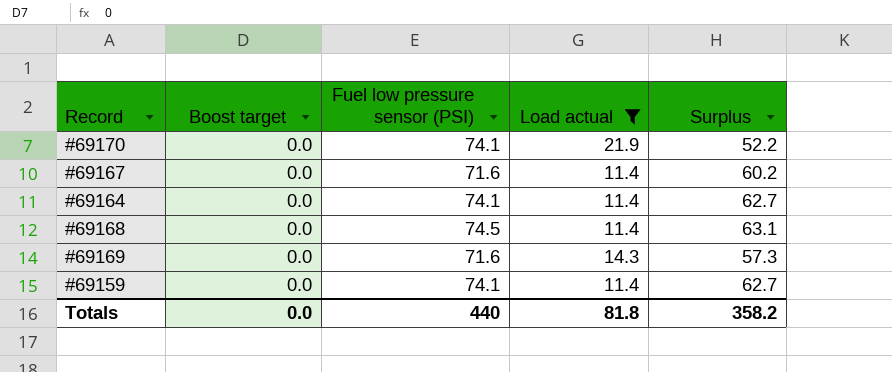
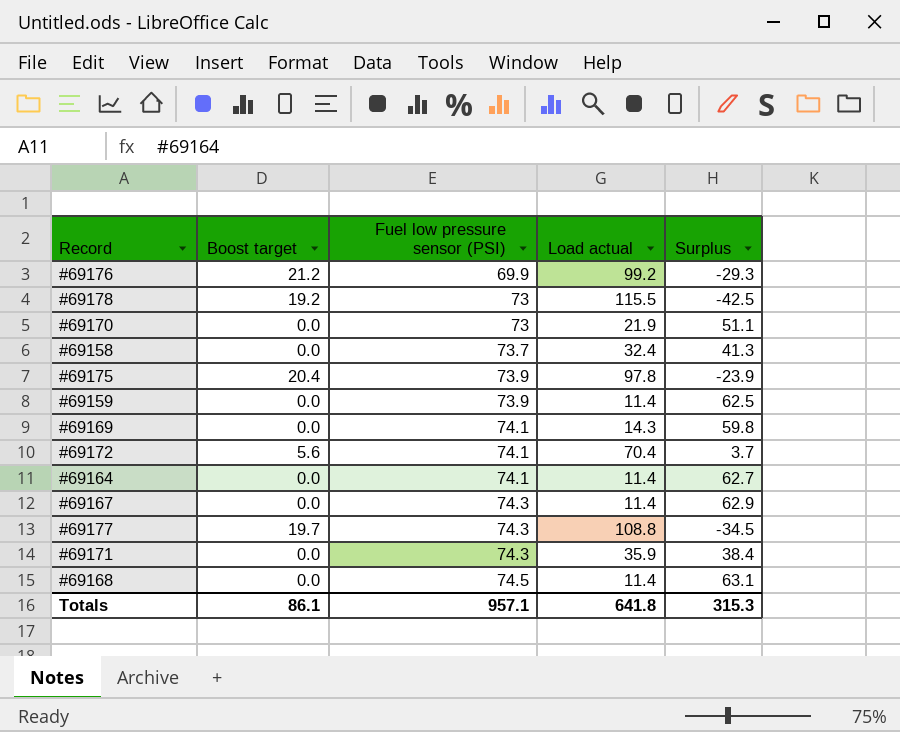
filter: Load actual <= 21.9 -> none
row order: none -> Fuel low pressure sensor (PSI) ascending
#69170 | Fuel low pressure sensor (PSI): 74.1 -> 73
#69170 | Surplus: 52.2 -> 51.1
#69159 | Fuel low pressure sensor (PSI): 74.1 -> 73.9
#69159 | Surplus: 62.7 -> 62.5
#69169 | Fuel low pressure sensor (PSI): 71.6 -> 74.1
#69169 | Surplus: 57.3 -> 59.8
#69167 | Fuel low pressure sensor (PSI): 71.6 -> 74.3
#69167 | Surplus: 60.2 -> 62.9
Totals | Boost target: 0.0 -> 86.1
Totals | Fuel low pressure sensor (PSI): 440 -> 957.1
Totals | Load actual: 81.8 -> 641.8
Totals | Surplus: 358.2 -> 315.3

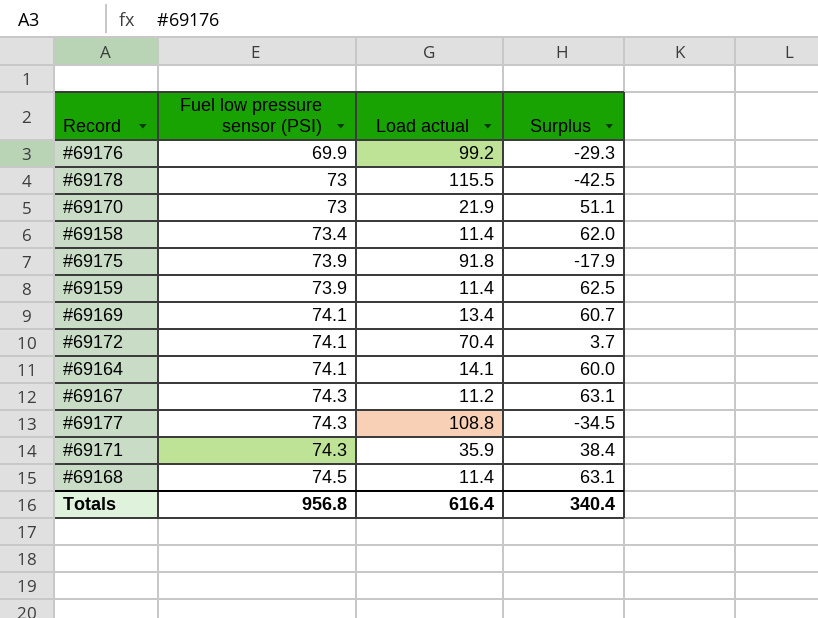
column Boost target | position: 2 -> none
#69158 | Fuel low pressure sensor (PSI): 73.7 -> 73.4
#69158 | Load actual: 32.4 -> 11.4
#69158 | Surplus: 41.3 -> 62.0
#69175 | Load actual: 97.8 -> 91.8
#69175 | Surplus: -23.9 -> -17.9
#69169 | Load actual: 14.3 -> 13.4
#69169 | Surplus: 59.8 -> 60.7
#69164 | Load actual: 11.4 -> 14.1
#69164 | Surplus: 62.7 -> 60.0
#69167 | Load actual: 11.4 -> 11.2
#69167 | Surplus: 62.9 -> 63.1
Totals | Fuel low pressure sensor (PSI): 957.1 -> 956.8
Totals | Load actual: 641.8 -> 616.4
Totals | Surplus: 315.3 -> 340.4

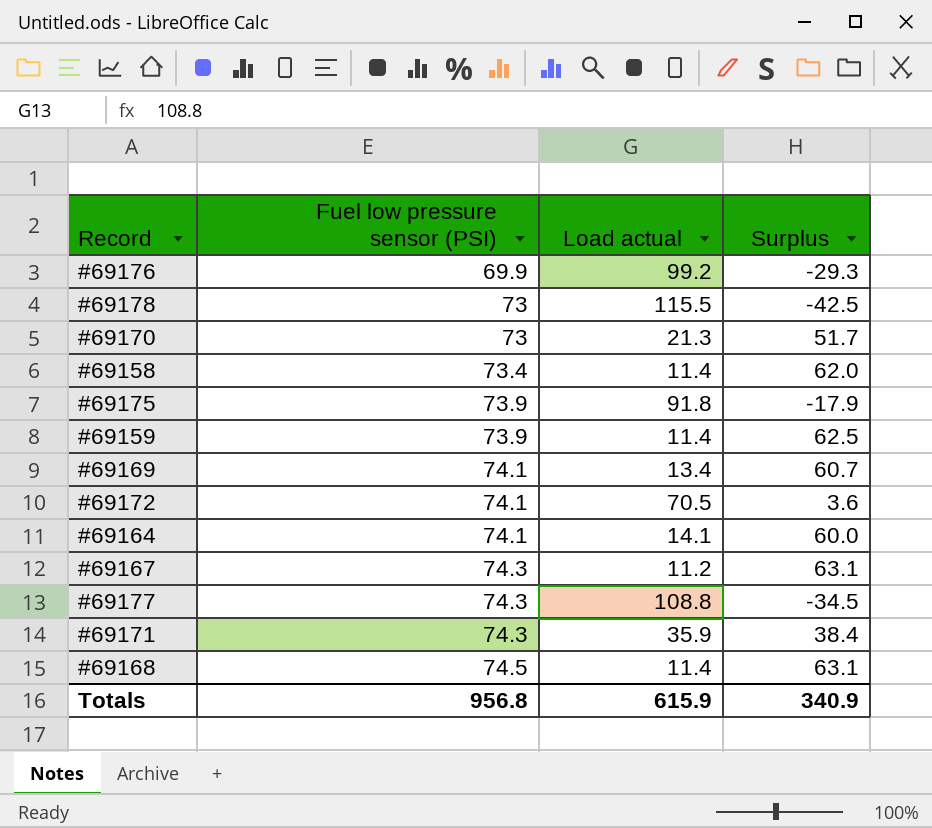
#69170 | Load actual: 21.9 -> 21.3
#69170 | Surplus: 51.1 -> 51.7
#69172 | Load actual: 70.4 -> 70.5
#69172 | Surplus: 3.7 -> 3.6
Totals | Load actual: 616.4 -> 615.9
Totals | Surplus: 340.4 -> 340.9

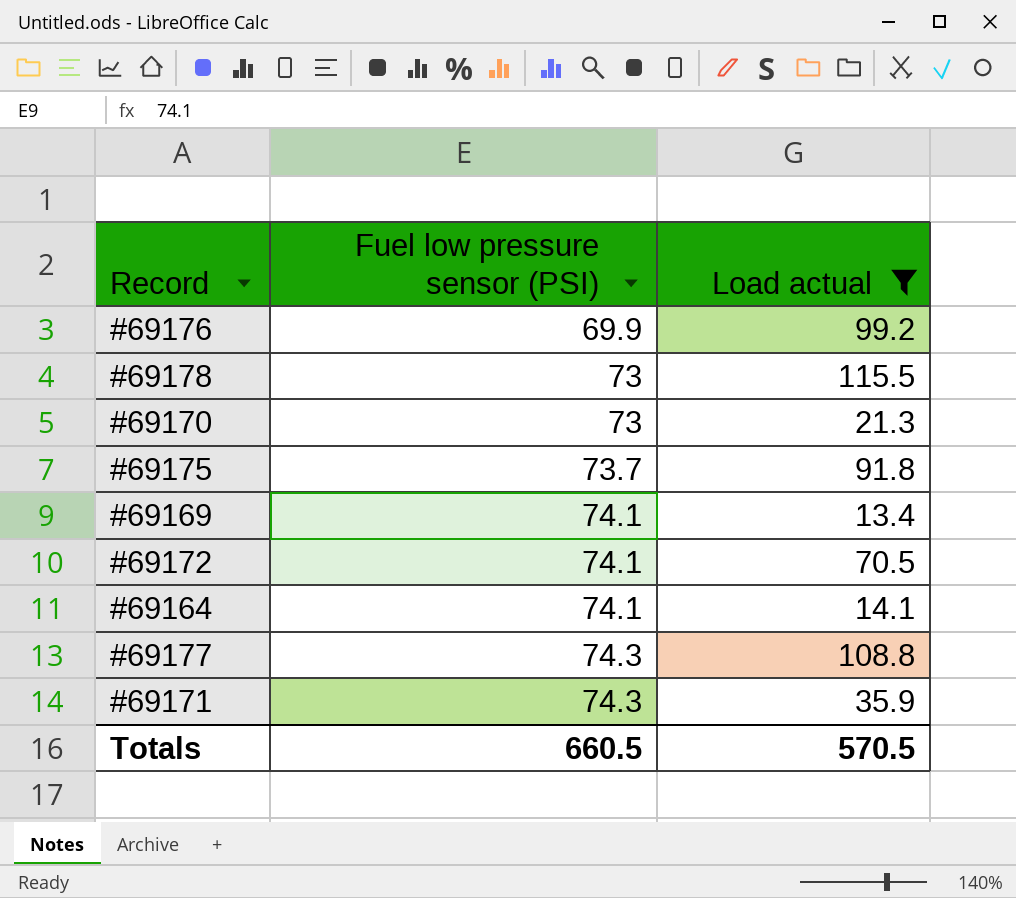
filter: none -> Load actual >= 13.4
column Surplus | formula: [Fuel low pressure sensor (PSI)] - [Load actual] -> none
#69175 | Fuel low pressure sensor (PSI): 73.9 -> 73.7
Totals | Fuel low pressure sensor (PSI): 956.8 -> 660.5
Totals | Load actual: 615.9 -> 570.5

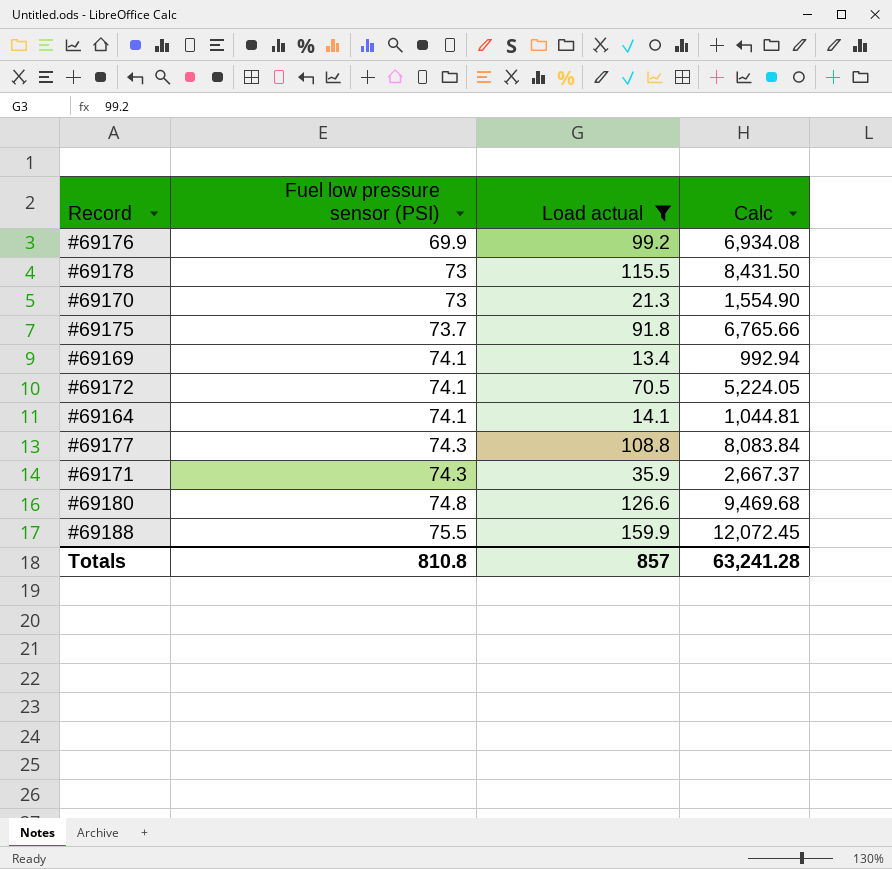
column Calc | formula: none -> [Fuel low pressure sensor (PSI)] * [Load actual]
row #69180: none -> 74.8 | 126.6 | 9,469.68
row #69188: none -> 75.5 | 159.9 | 12,072.45
Totals | Fuel low pressure sensor (PSI): 660.5 -> 810.8
Totals | Load actual: 570.5 -> 857

